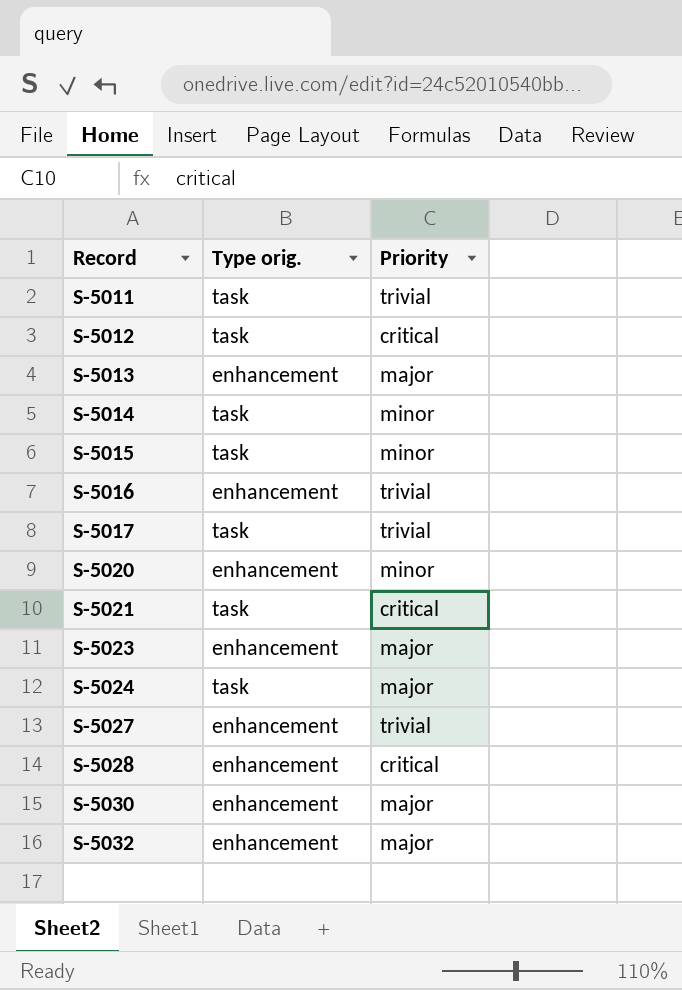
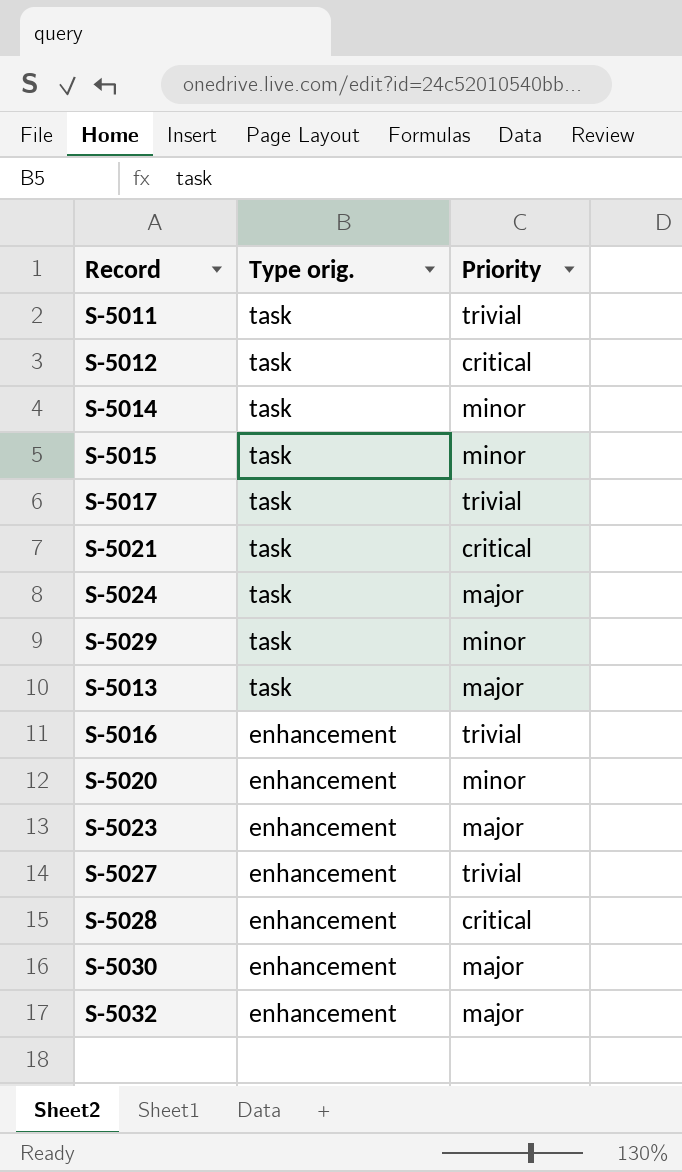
row order: Record ascending -> Type orig. descending
row S-5029: none -> task | minor
S-5013 | Type orig.: enhancement -> task

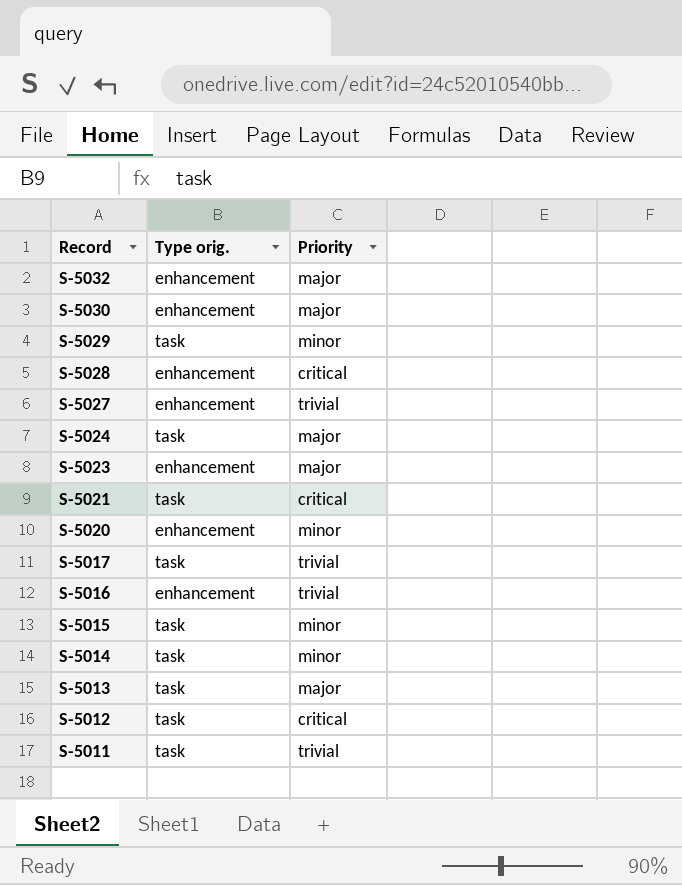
row order: Type orig. descending -> Record descending

